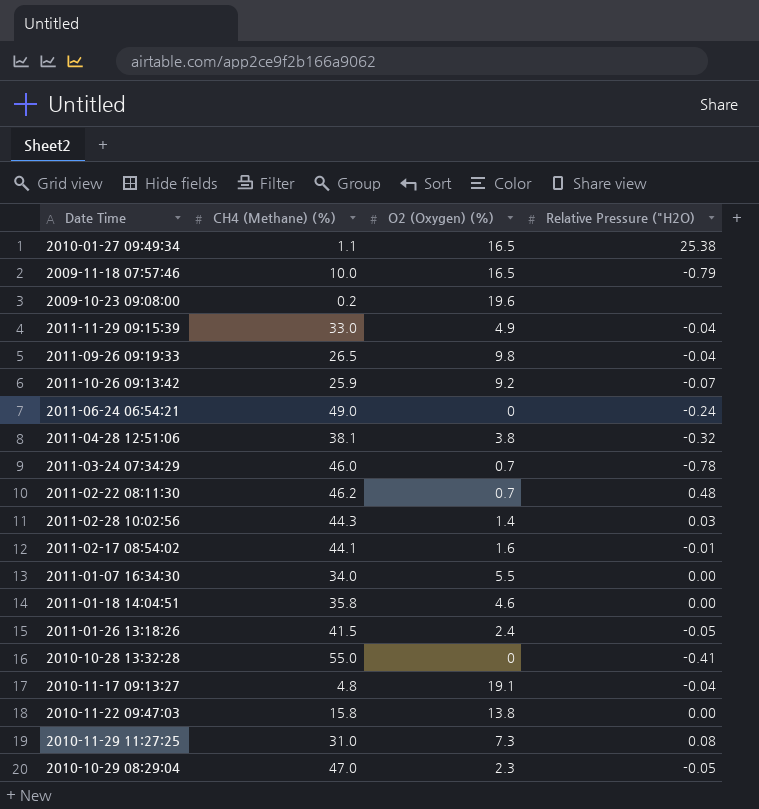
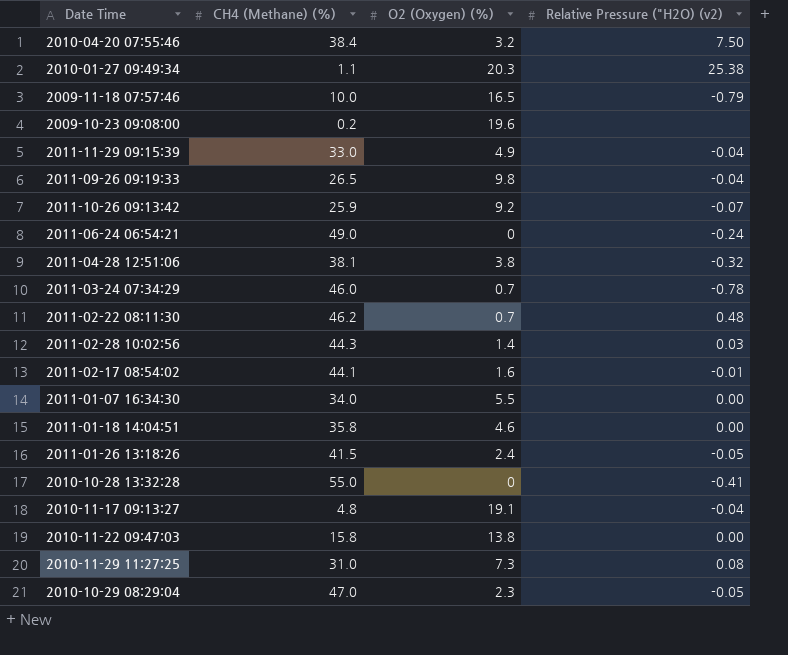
column name: Relative Pressure ("H2O) -> Relative Pressure ("H2O) (v2)
row 2010-04-20 07:55:46: none -> 38.4 | 3.2 | 7.50
2010-01-27 09:49:34 | O2 (Oxygen) (%): 16.5 -> 20.3

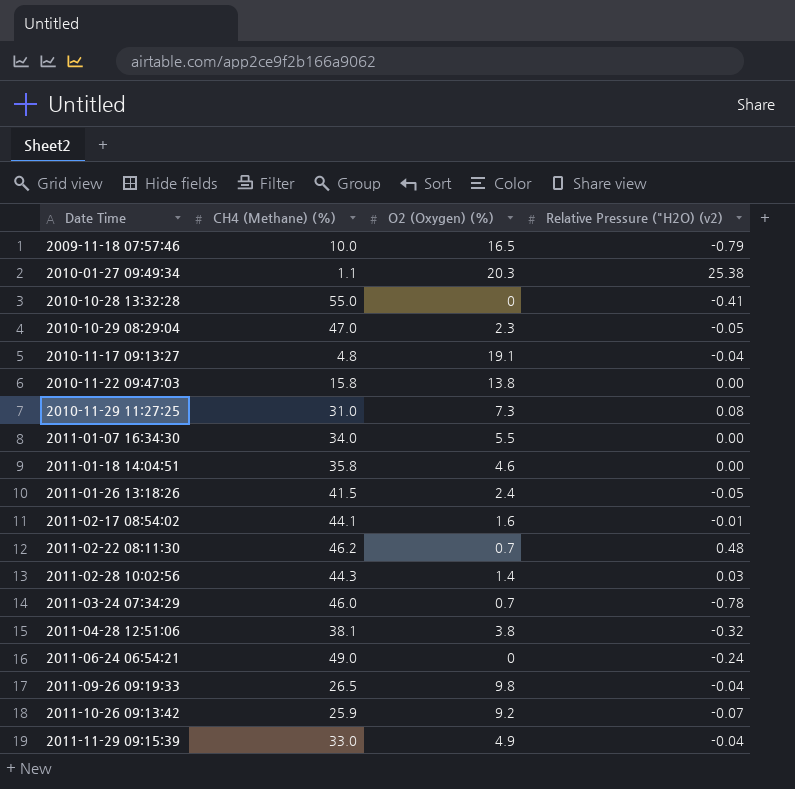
row order: none -> Date Time ascending
row 2010-04-20 07:55:46: 38.4 | 3.2 | 7.50 -> none
row 2009-10-23 09:08:00: 0.2 | 19.6 | none -> none

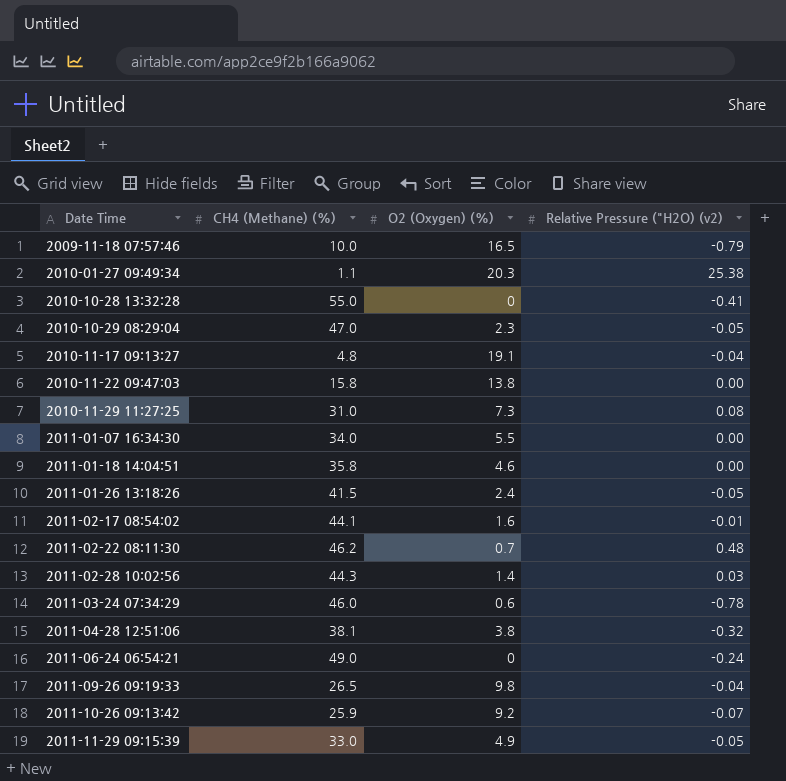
2011-03-24 07:34:29 | O2 (Oxygen) (%): 0.7 -> 0.6
2011-11-29 09:15:39 | Relative Pressure ("H2O) (v2): -0.04 -> -0.05

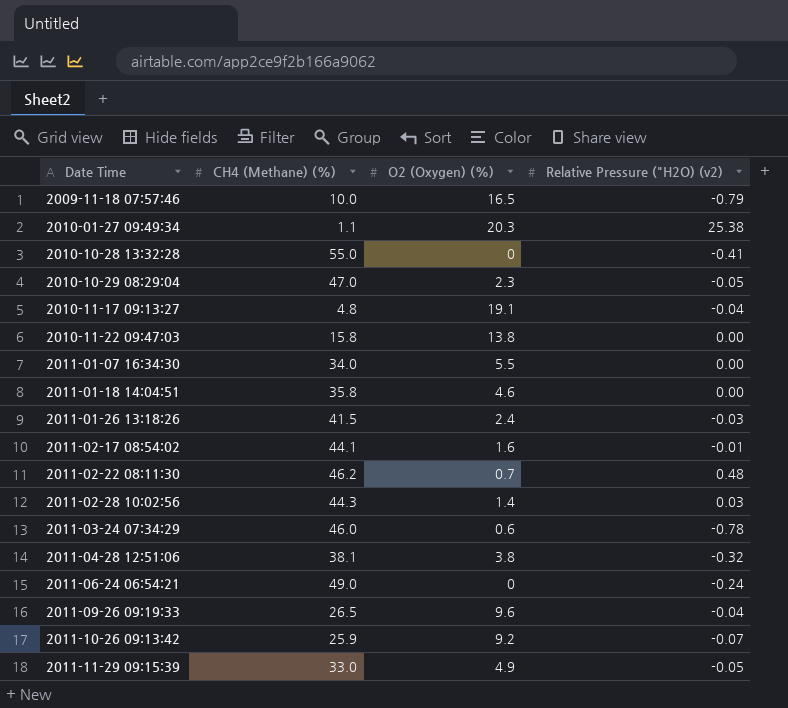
row 2010-11-29 11:27:25: 31.0 | 7.3 | 0.08 -> none
2011-01-26 13:18:26 | Relative Pressure ("H2O) (v2): -0.05 -> -0.03
2011-09-26 09:19:33 | O2 (Oxygen) (%): 9.8 -> 9.6

